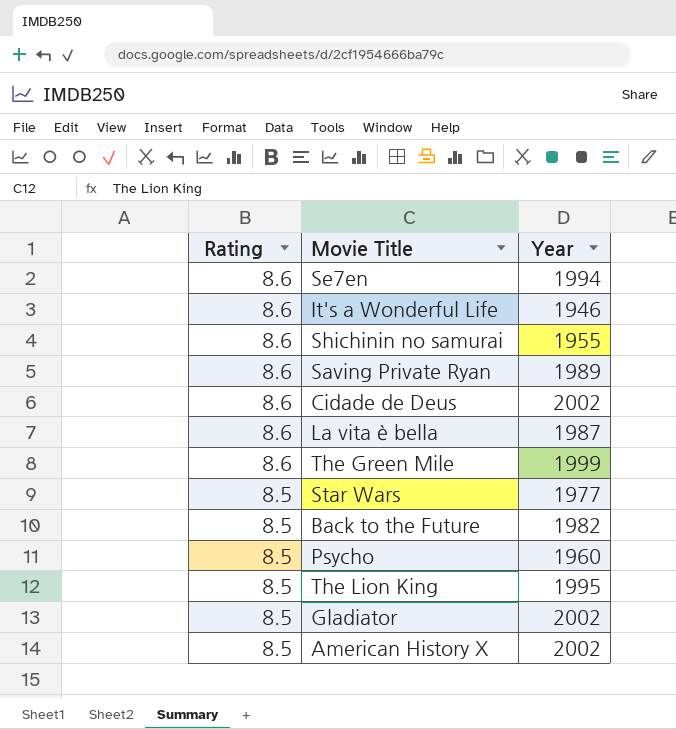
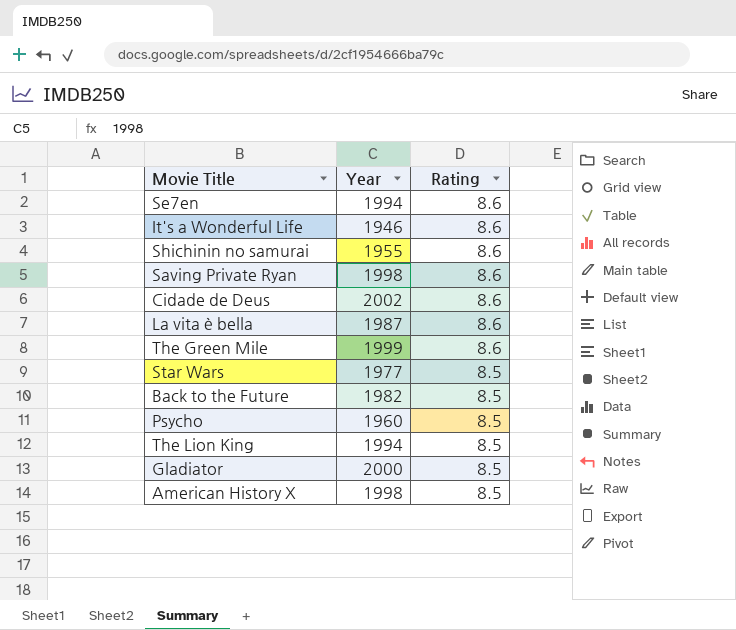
column Rating | position: 1 -> 3
Saving Private Ryan | Year: 1989 -> 1998
The Lion King | Year: 1995 -> 1994
Gladiator | Year: 2002 -> 2000
American History X | Year: 2002 -> 1998

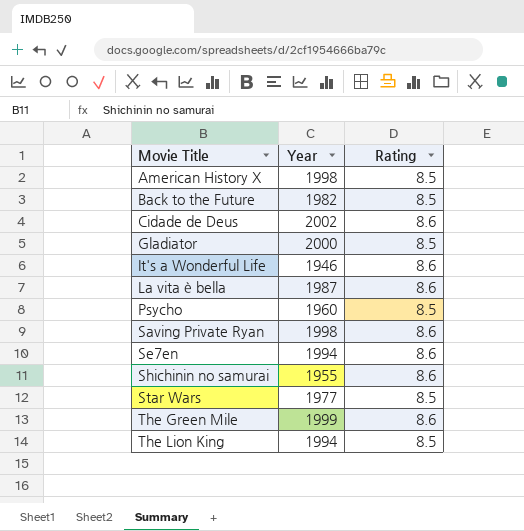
row order: Rating descending -> Movie Title ascending

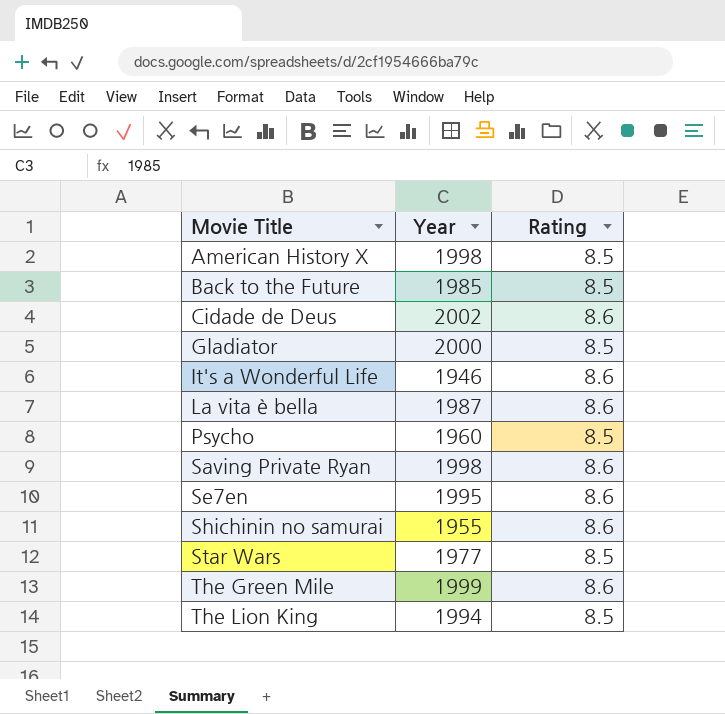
Back to the Future | Year: 1982 -> 1985
Se7en | Year: 1994 -> 1995

